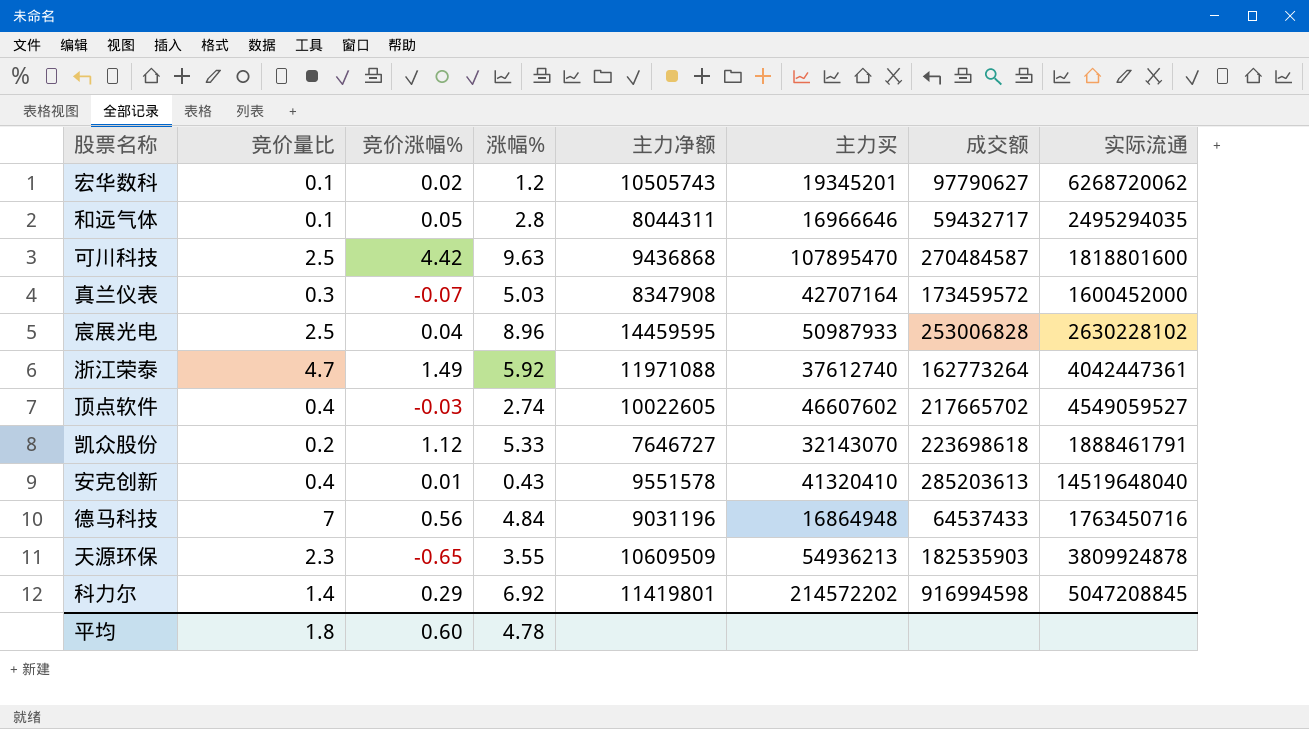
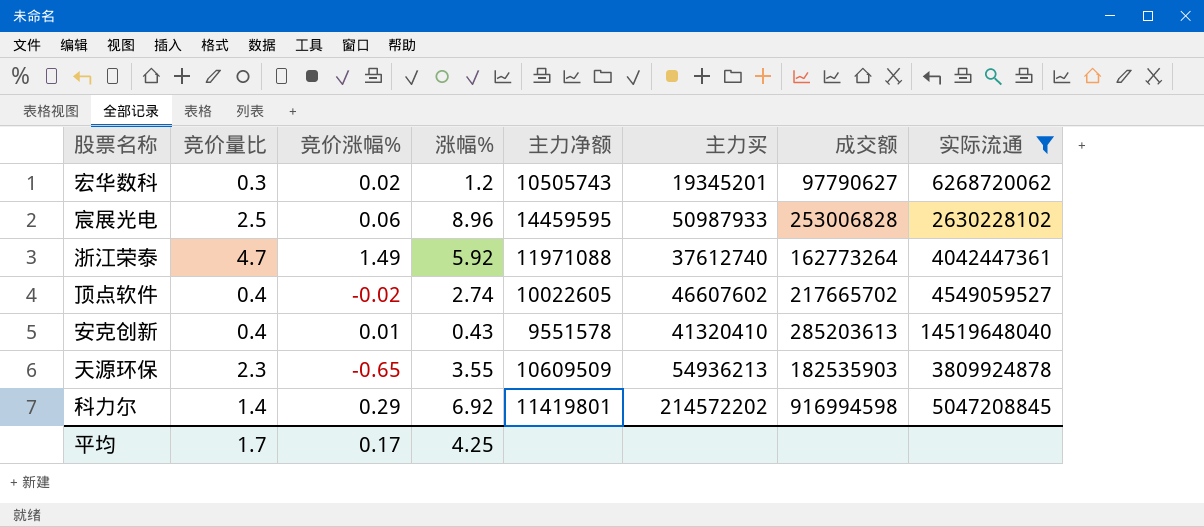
filter: none -> 实际流通 >= 2630228102
宏华数科 | 竞价量比: 0.1 -> 0.3
宸展光电 | 竞价涨幅%: 0.04 -> 0.06
顶点软件 | 竞价涨幅%: -0.03 -> -0.02
平均 | 竞价量比: 1.8 -> 1.7
平均 | 竞价涨幅%: 0.60 -> 0.17
平均 | 涨幅%: 4.78 -> 4.25

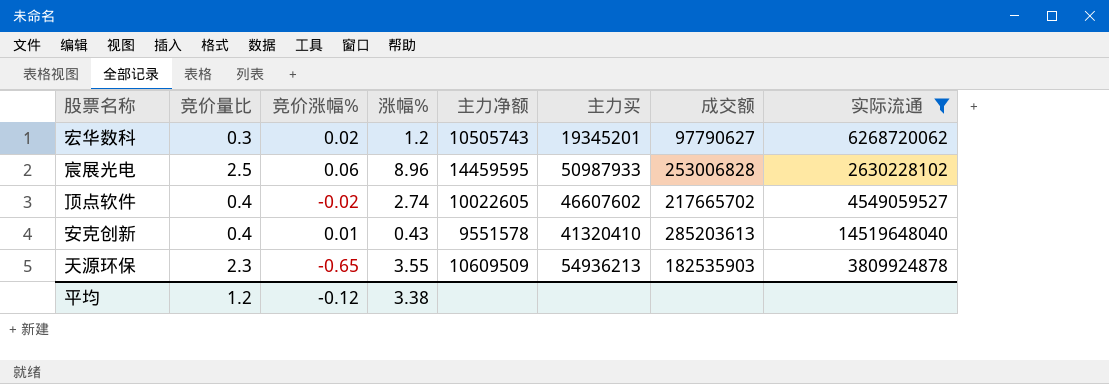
row 浙江荣泰: 4.7 | 1.49 | 5.92 | 11971088 | 37612740 | 162773264 | 4042447361 -> none
row 科力尔: 1.4 | 0.29 | 6.92 | 11419801 | 214572202 | 916994598 | 5047208845 -> none
平均 | 竞价量比: 1.7 -> 1.2
平均 | 竞价涨幅%: 0.17 -> -0.12
平均 | 涨幅%: 4.25 -> 3.38

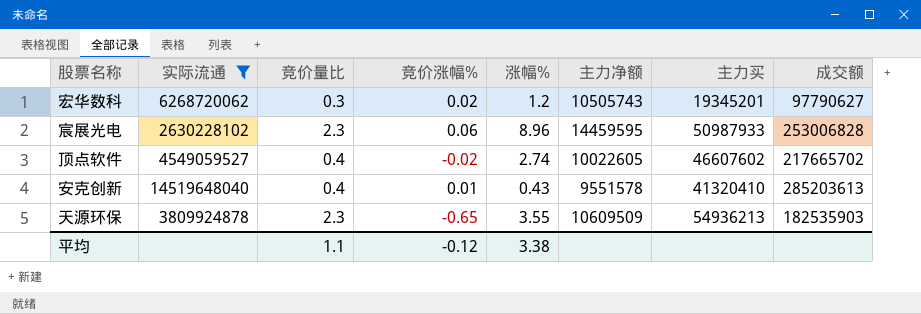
column 实际流通 | position: 8 -> 2
宸展光电 | 竞价量比: 2.5 -> 2.3
平均 | 竞价量比: 1.2 -> 1.1

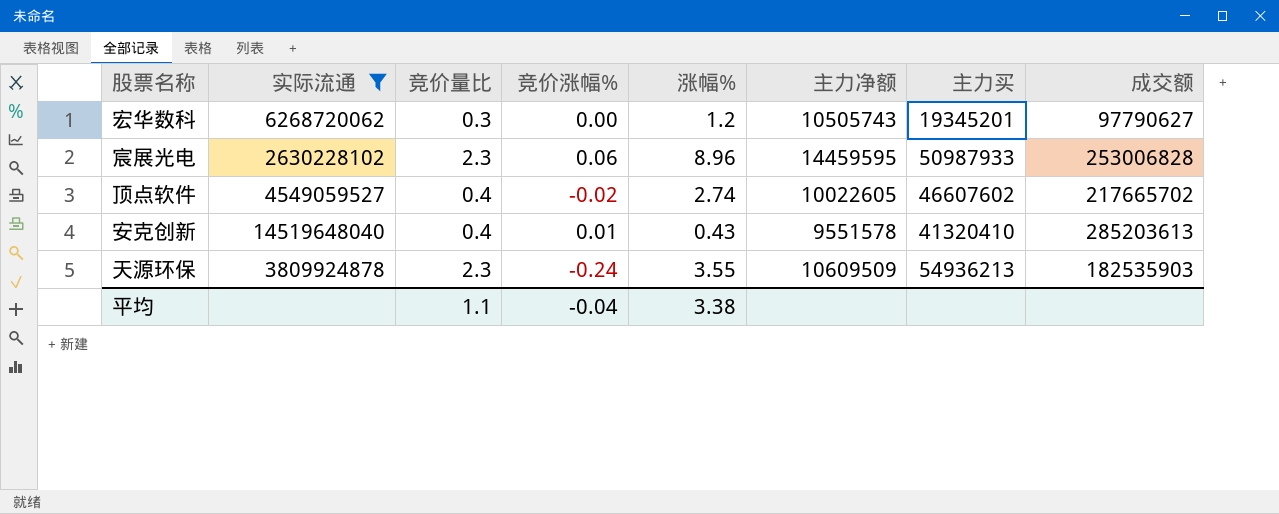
宏华数科 | 竞价涨幅%: 0.02 -> 0.00
天源环保 | 竞价涨幅%: -0.65 -> -0.24
平均 | 竞价涨幅%: -0.12 -> -0.04

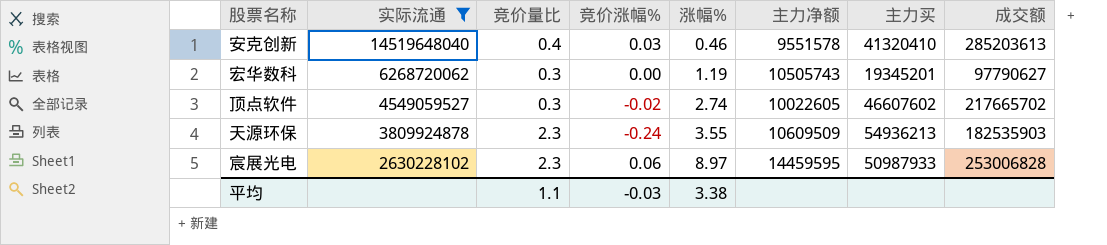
row order: none -> 实际流通 descending
安克创新 | 竞价涨幅%: 0.01 -> 0.03
安克创新 | 涨幅%: 0.43 -> 0.46
宏华数科 | 涨幅%: 1.2 -> 1.19
顶点软件 | 竞价量比: 0.4 -> 0.3
宸展光电 | 涨幅%: 8.96 -> 8.97
平均 | 竞价涨幅%: -0.04 -> -0.03

